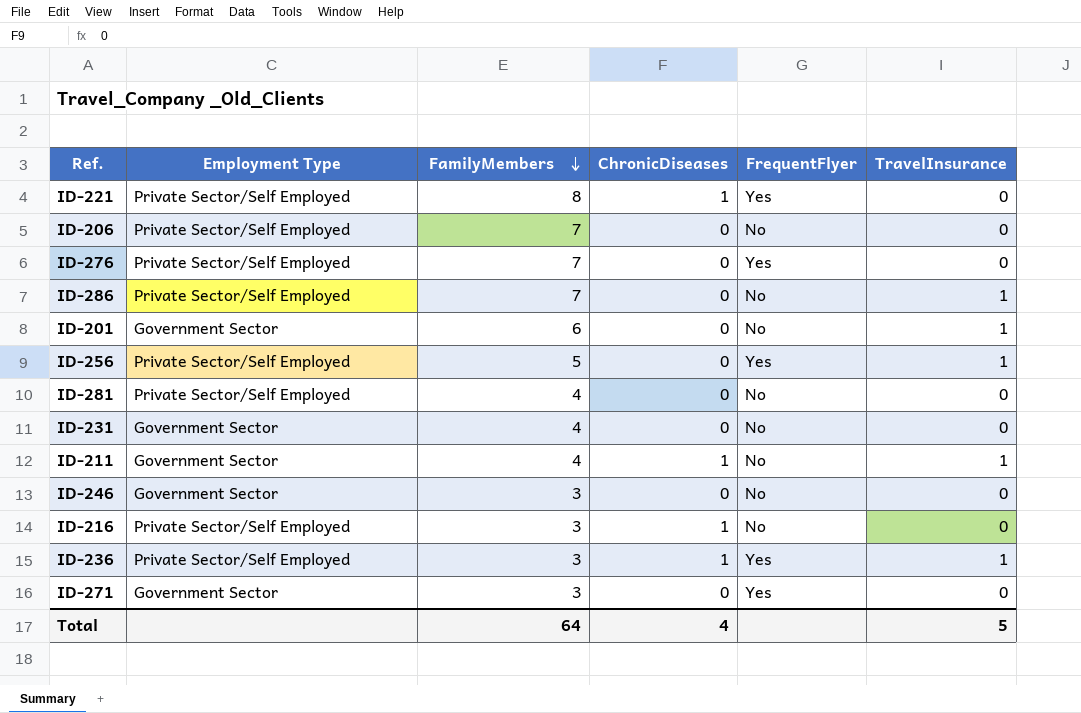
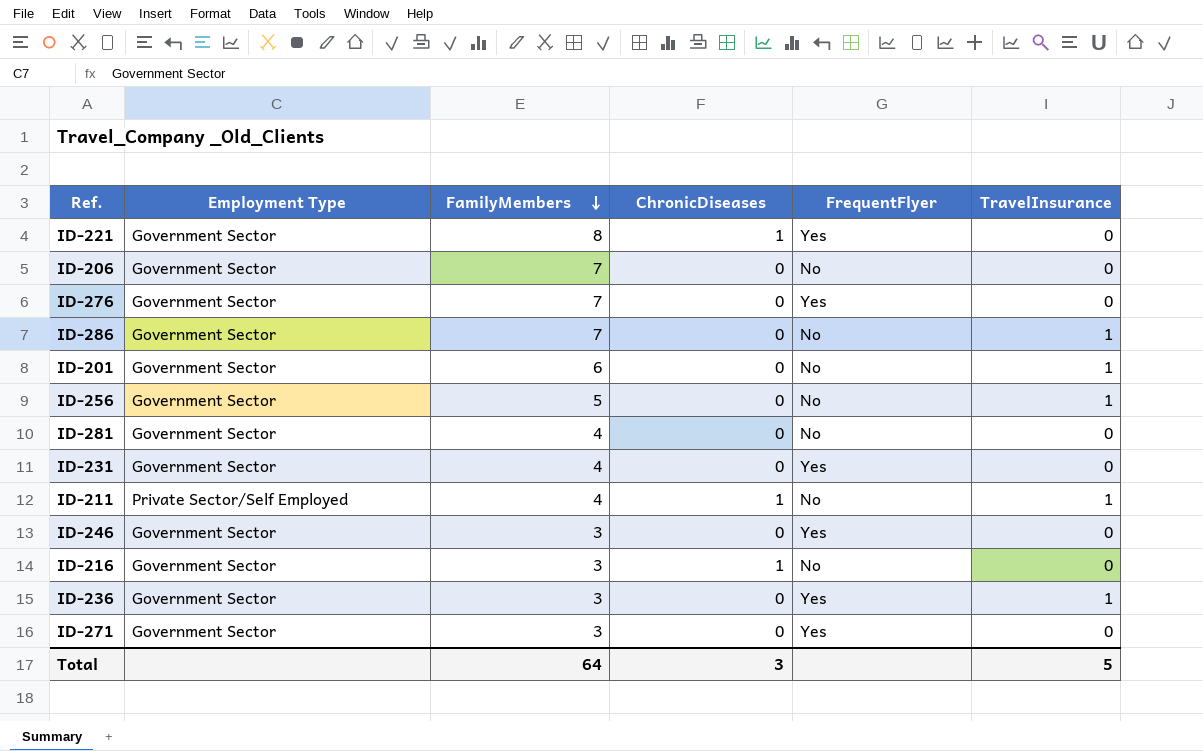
ID-221 | Employment Type: Private Sector/Self Employed -> Government Sector
ID-206 | Employment Type: Private Sector/Self Employed -> Government Sector
ID-276 | Employment Type: Private Sector/Self Employed -> Government Sector
ID-286 | Employment Type: Private Sector/Self Employed -> Government Sector
ID-256 | Employment Type: Private Sector/Self Employed -> Government Sector
ID-256 | FrequentFlyer: Yes -> No
ID-281 | Employment Type: Private Sector/Self Employed -> Government Sector
ID-231 | FrequentFlyer: No -> Yes
ID-211 | Employment Type: Government Sector -> Private Sector/Self Employed
ID-246 | FrequentFlyer: No -> Yes
ID-216 | Employment Type: Private Sector/Self Employed -> Government Sector
ID-236 | Employment Type: Private Sector/Self Employed -> Government Sector
ID-236 | ChronicDiseases: 1 -> 0
Total | ChronicDiseases: 4 -> 3

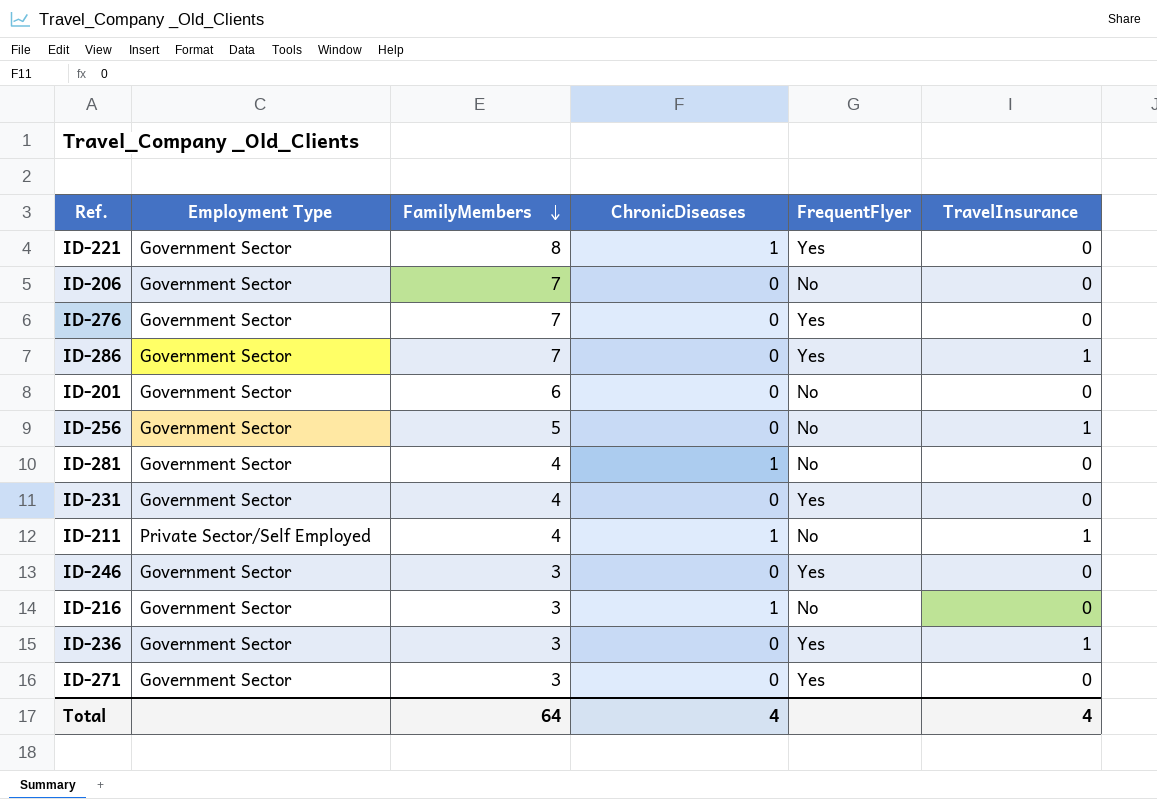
ID-286 | FrequentFlyer: No -> Yes
ID-201 | TravelInsurance: 1 -> 0
ID-281 | ChronicDiseases: 0 -> 1
Total | ChronicDiseases: 3 -> 4
Total | TravelInsurance: 5 -> 4

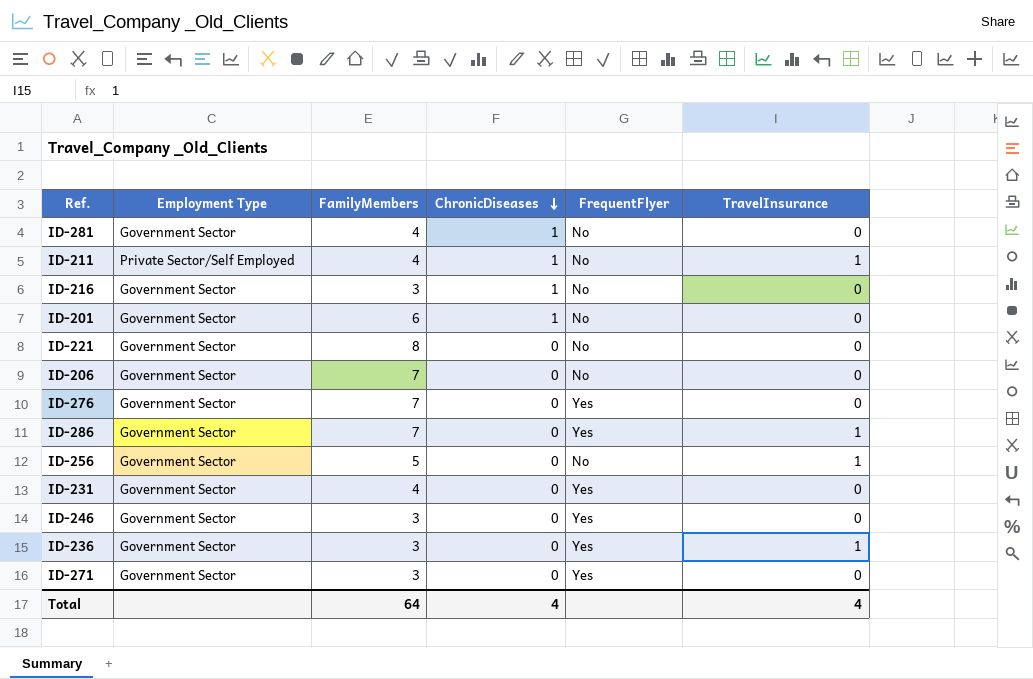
row order: FamilyMembers descending -> ChronicDiseases descending
ID-201 | ChronicDiseases: 0 -> 1
ID-221 | ChronicDiseases: 1 -> 0
ID-221 | FrequentFlyer: Yes -> No

